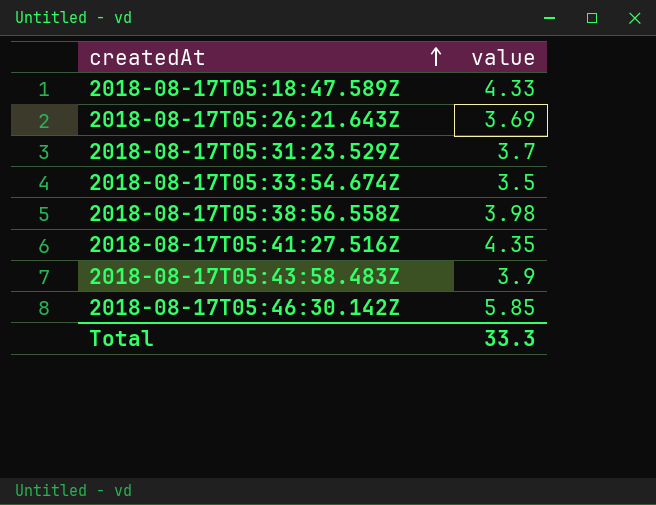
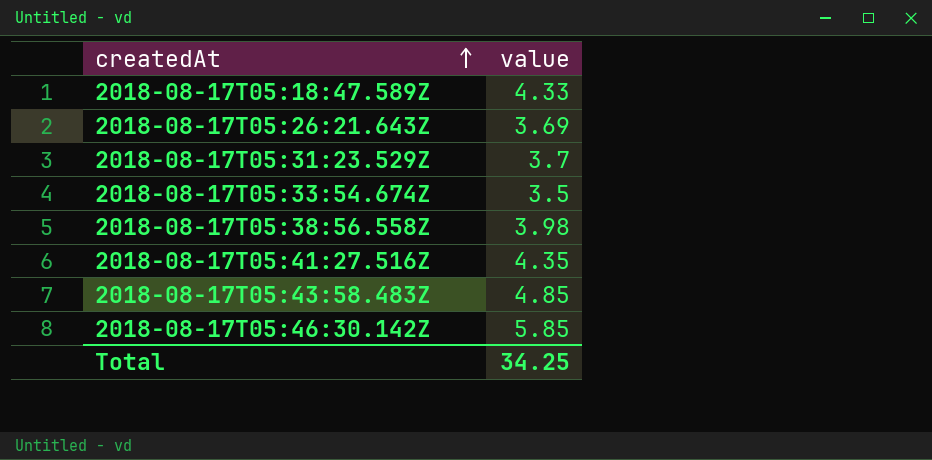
2018-08-17T05:43:58.483Z | value: 3.9 -> 4.85
Total | value: 33.3 -> 34.25

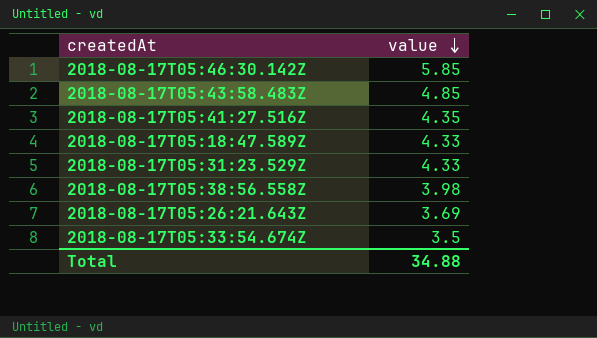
row order: createdAt ascending -> value descending
2018-08-17T05:31:23.529Z | value: 3.7 -> 4.33
Total | value: 34.25 -> 34.88

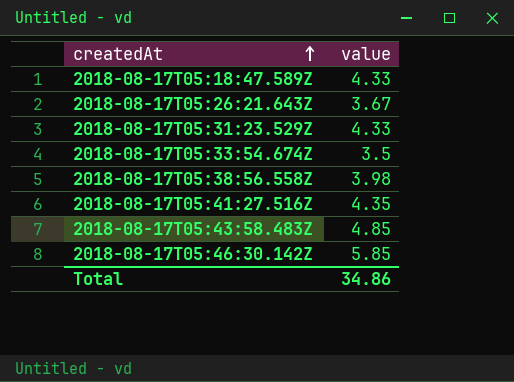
row order: value descending -> createdAt ascending
2018-08-17T05:26:21.643Z | value: 3.69 -> 3.67
Total | value: 34.88 -> 34.86

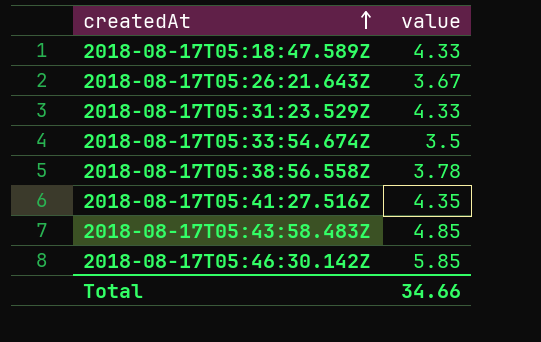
2018-08-17T05:38:56.558Z | value: 3.98 -> 3.78
Total | value: 34.86 -> 34.66

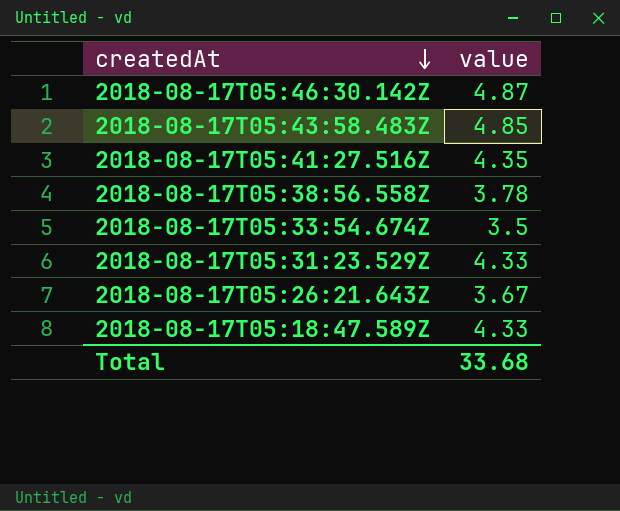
row order: createdAt ascending -> createdAt descending
2018-08-17T05:46:30.142Z | value: 5.85 -> 4.87
Total | value: 34.66 -> 33.68

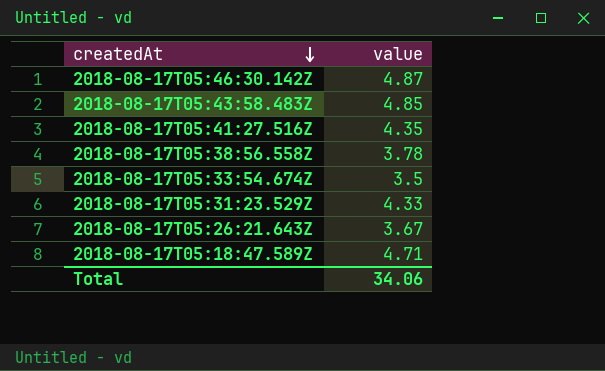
2018-08-17T05:18:47.589Z | value: 4.33 -> 4.71
Total | value: 33.68 -> 34.06

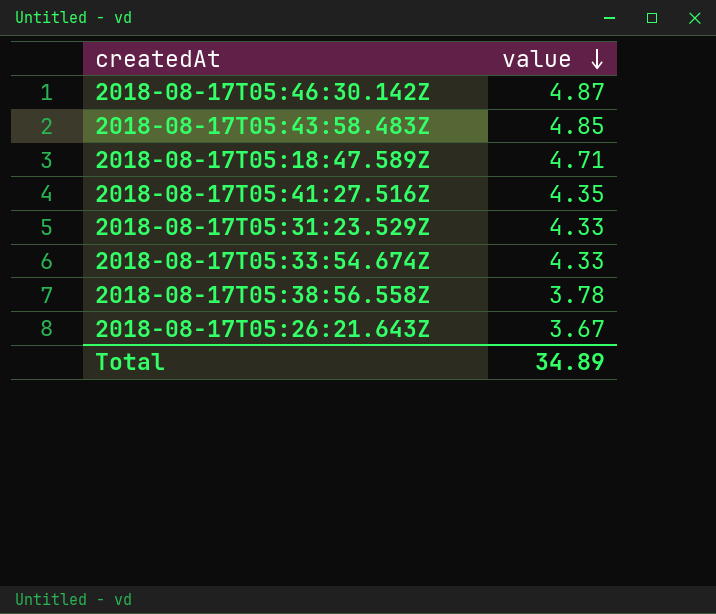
row order: createdAt descending -> value descending
2018-08-17T05:33:54.674Z | value: 3.5 -> 4.33
Total | value: 34.06 -> 34.89

